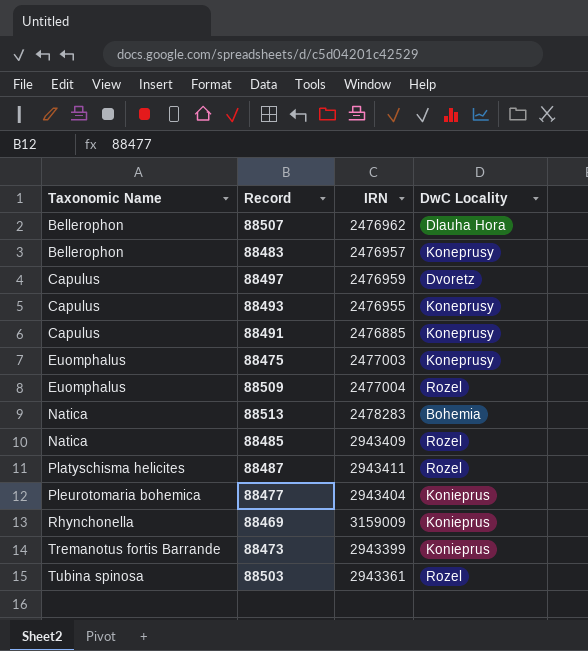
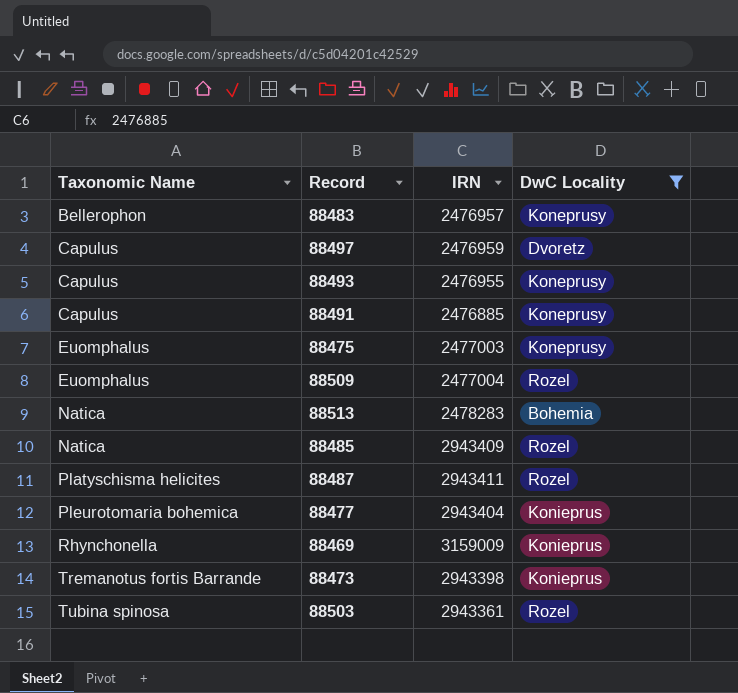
filter: none -> DwC Locality != Dlauha Hora
88473 | IRN: 2943399 -> 2943398

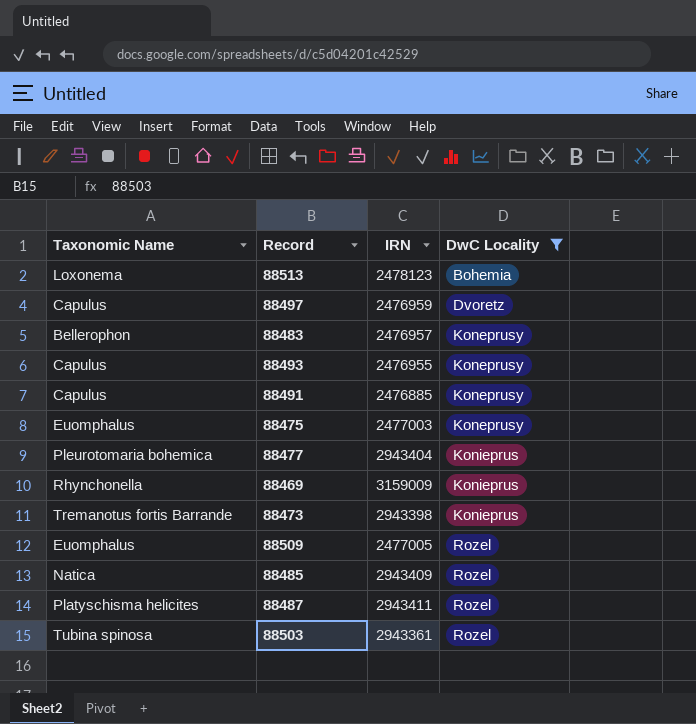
row order: Taxonomic Name ascending -> DwC Locality ascending
88513 | Taxonomic Name: Natica -> Loxonema
88513 | IRN: 2478283 -> 2478123
88509 | IRN: 2477004 -> 2477005

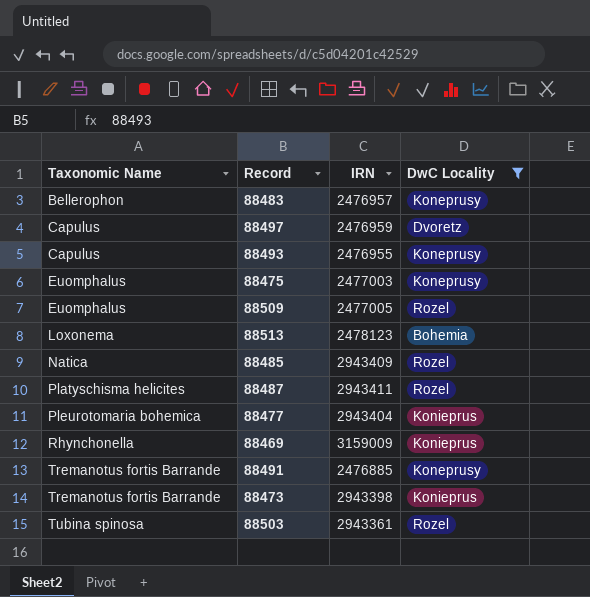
row order: DwC Locality ascending -> Taxonomic Name ascending
88491 | Taxonomic Name: Capulus -> Tremanotus fortis Barrande

